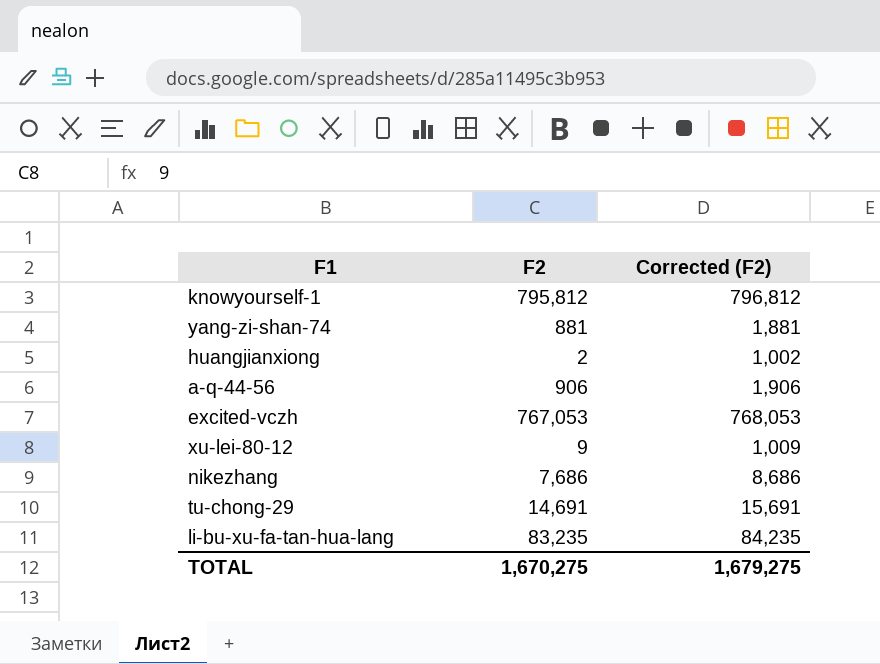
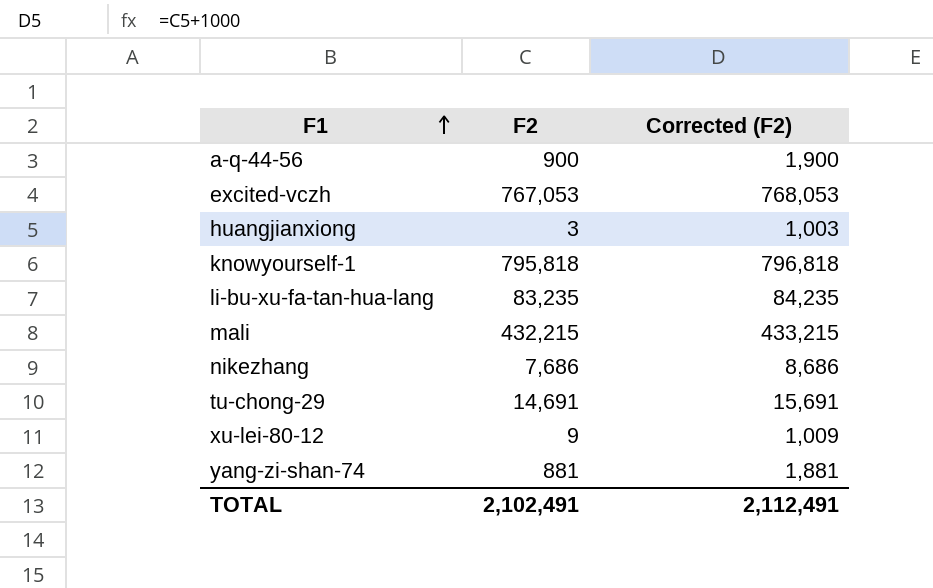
row order: none -> F1 ascending
a-q-44-56 | F2: 906 -> 900
a-q-44-56 | Corrected (F2): 1,906 -> 1,900
huangjianxiong | F2: 2 -> 3
huangjianxiong | Corrected (F2): 1,002 -> 1,003
knowyourself-1 | F2: 795,812 -> 795,818
knowyourself-1 | Corrected (F2): 796,812 -> 796,818
row mali: none -> 432,215 | 433,215
TOTAL | F2: 1,670,275 -> 2,102,491
TOTAL | Corrected (F2): 1,679,275 -> 2,112,491

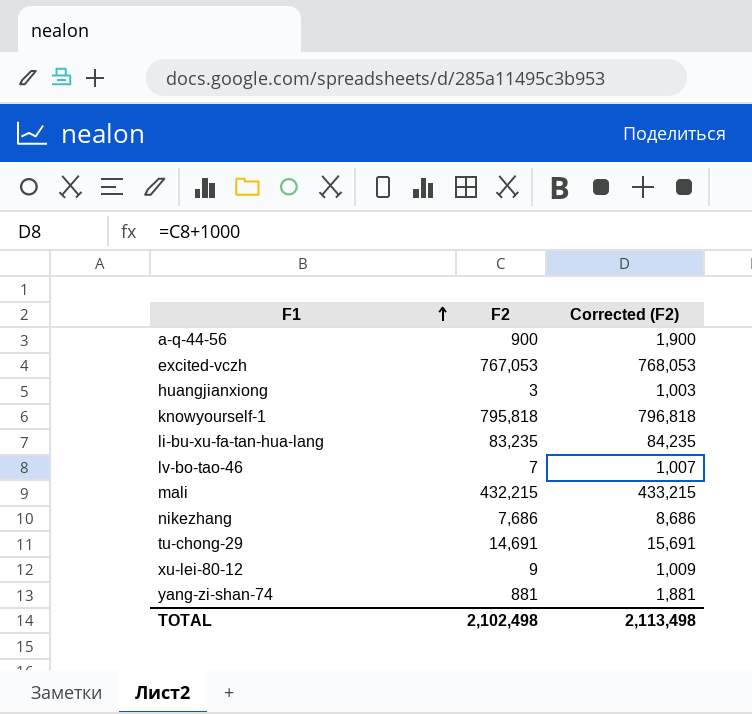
row lv-bo-tao-46: none -> 7 | 1,007
TOTAL | F2: 2,102,491 -> 2,102,498
TOTAL | Corrected (F2): 2,112,491 -> 2,113,498

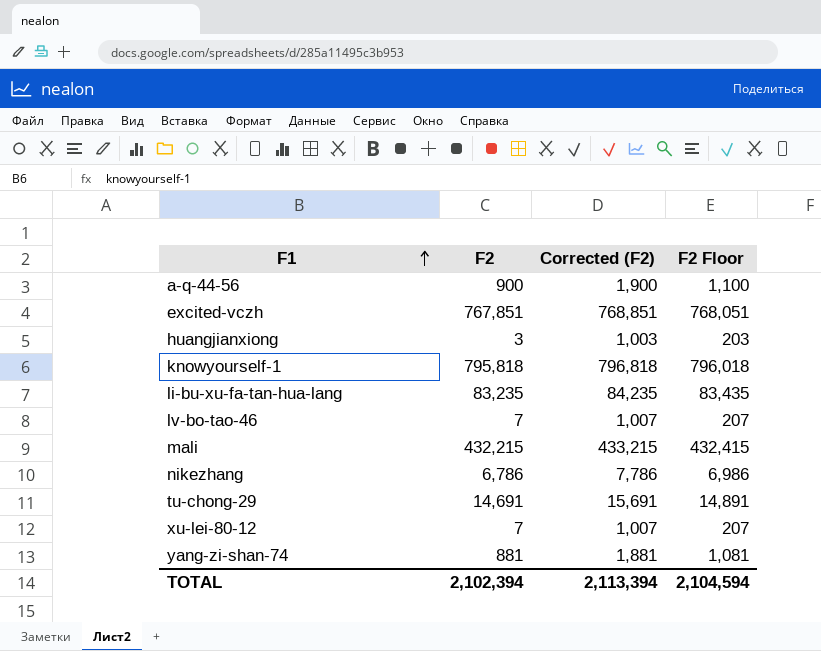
column F2 Floor | formula: none -> [F2] + 200
excited-vczh | F2: 767,053 -> 767,851
excited-vczh | Corrected (F2): 768,053 -> 768,851
nikezhang | F2: 7,686 -> 6,786
nikezhang | Corrected (F2): 8,686 -> 7,786
xu-lei-80-12 | F2: 9 -> 7
xu-lei-80-12 | Corrected (F2): 1,009 -> 1,007
TOTAL | F2: 2,102,498 -> 2,102,394
TOTAL | Corrected (F2): 2,113,498 -> 2,113,394

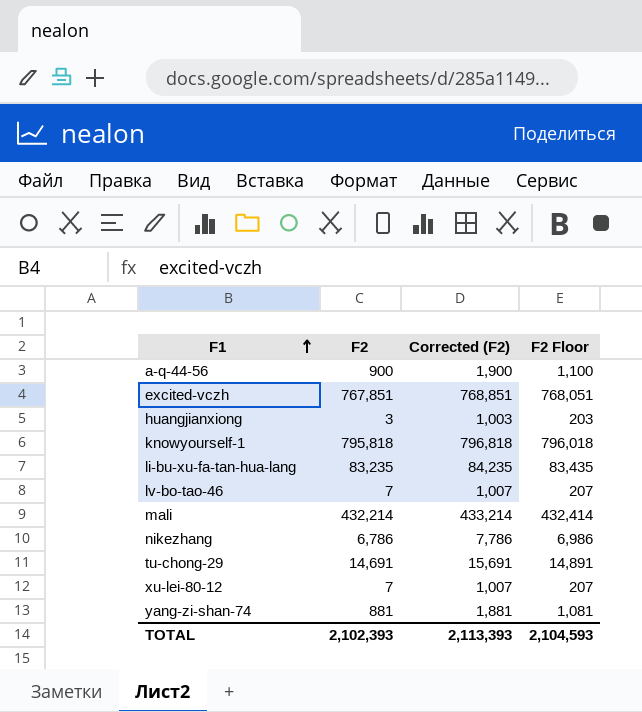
mali | F2: 432,215 -> 432,214
mali | Corrected (F2): 433,215 -> 433,214
mali | F2 Floor: 432,415 -> 432,414
TOTAL | F2: 2,102,394 -> 2,102,393
TOTAL | Corrected (F2): 2,113,394 -> 2,113,393
TOTAL | F2 Floor: 2,104,594 -> 2,104,593

